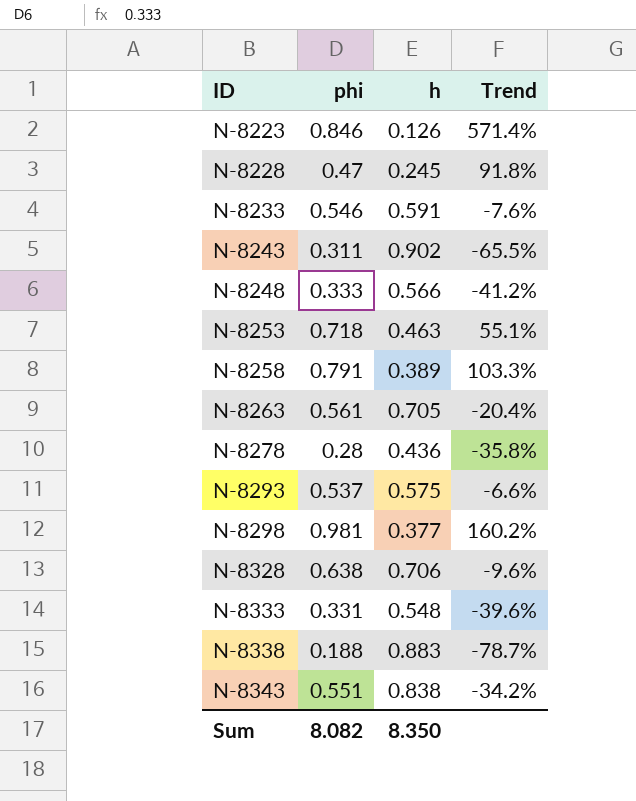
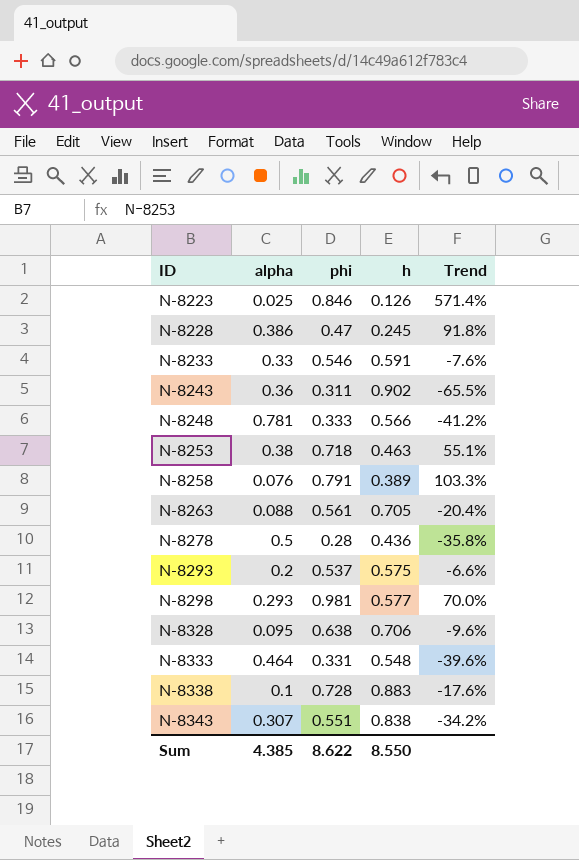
column alpha | position: none -> 2
N-8298 | h: 0.377 -> 0.577
N-8298 | Trend: 160.2% -> 70.0%
N-8338 | phi: 0.188 -> 0.728
N-8338 | Trend: -78.7% -> -17.6%
Sum | phi: 8.082 -> 8.622
Sum | h: 8.350 -> 8.550

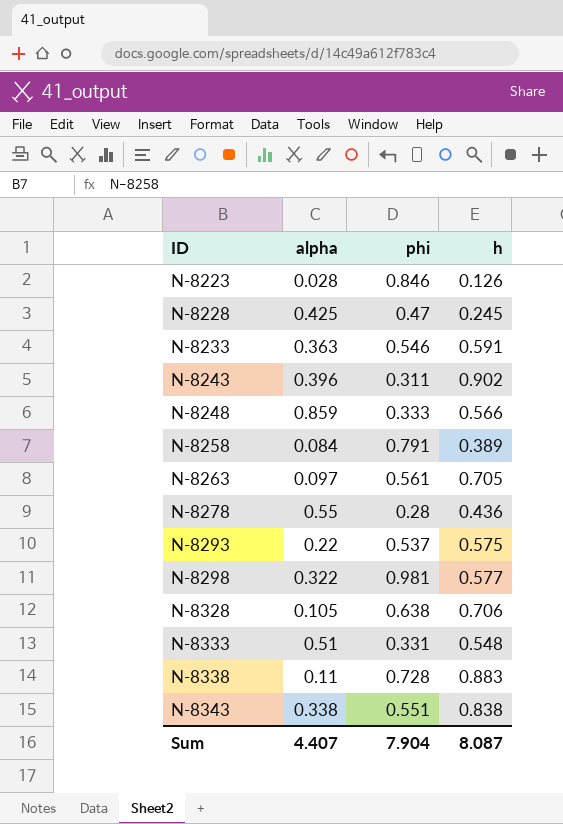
column Trend | formula: ([phi] - [h]) / [h] -> none
row N-8253: 0.38 | 0.718 | 0.463 | 55.1% -> none
N-8223 | alpha: 0.025 -> 0.028
N-8228 | alpha: 0.386 -> 0.425
N-8233 | alpha: 0.33 -> 0.363
N-8243 | alpha: 0.36 -> 0.396
N-8248 | alpha: 0.781 -> 0.859
N-8258 | alpha: 0.076 -> 0.084
N-8263 | alpha: 0.088 -> 0.097
N-8278 | alpha: 0.5 -> 0.55
N-8293 | alpha: 0.2 -> 0.22
N-8298 | alpha: 0.293 -> 0.322
N-8328 | alpha: 0.095 -> 0.105
N-8333 | alpha: 0.464 -> 0.51
N-8338 | alpha: 0.1 -> 0.11
N-8343 | alpha: 0.307 -> 0.338
Sum | alpha: 4.385 -> 4.407
Sum | phi: 8.622 -> 7.904
Sum | h: 8.550 -> 8.087

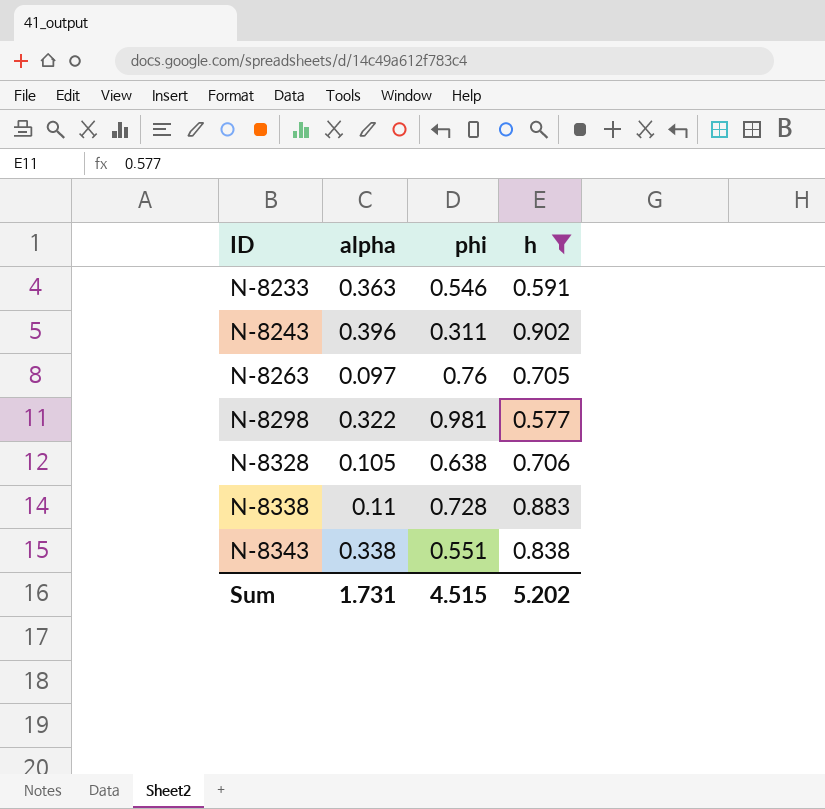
filter: none -> h >= 0.577
N-8263 | phi: 0.561 -> 0.76
Sum | alpha: 4.407 -> 1.731
Sum | phi: 7.904 -> 4.515
Sum | h: 8.087 -> 5.202

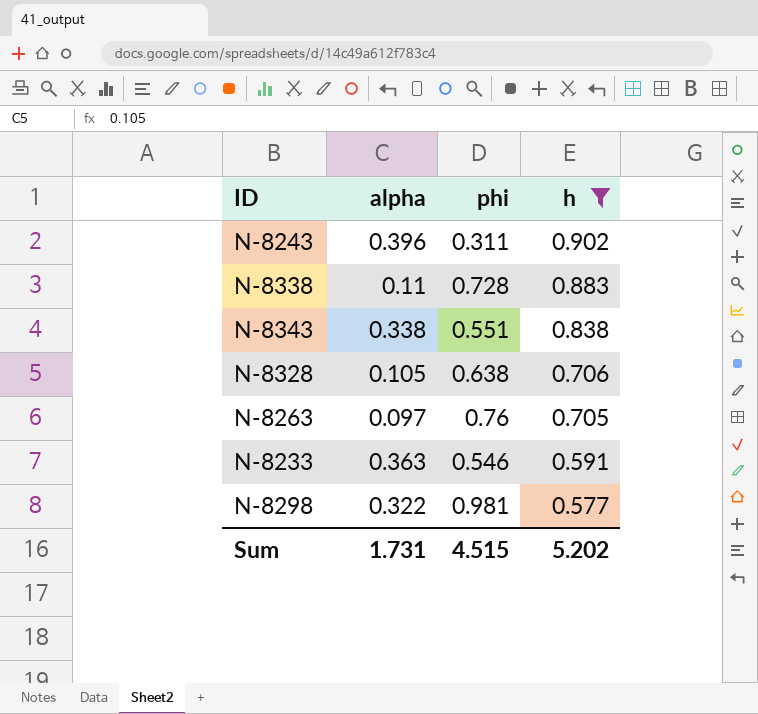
row order: ID ascending -> h descending

